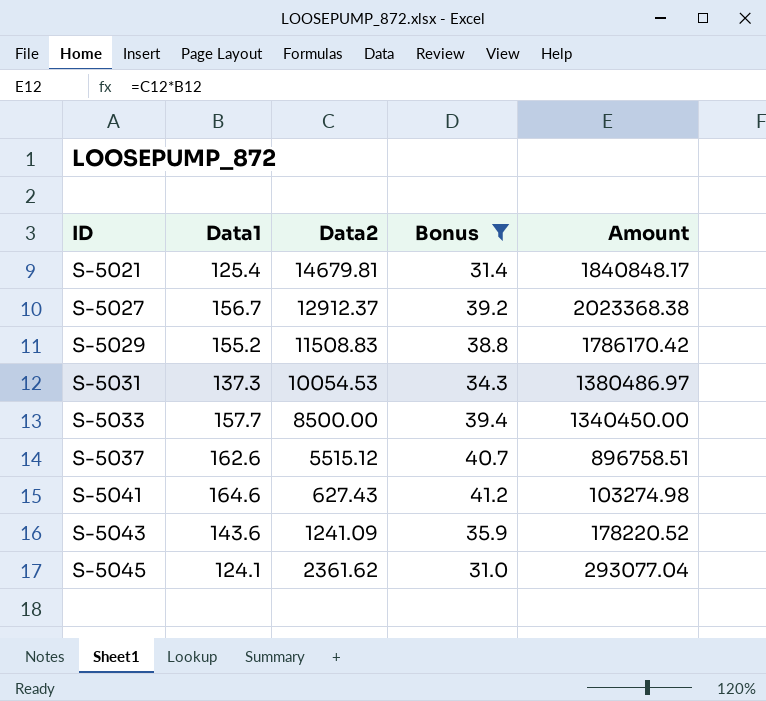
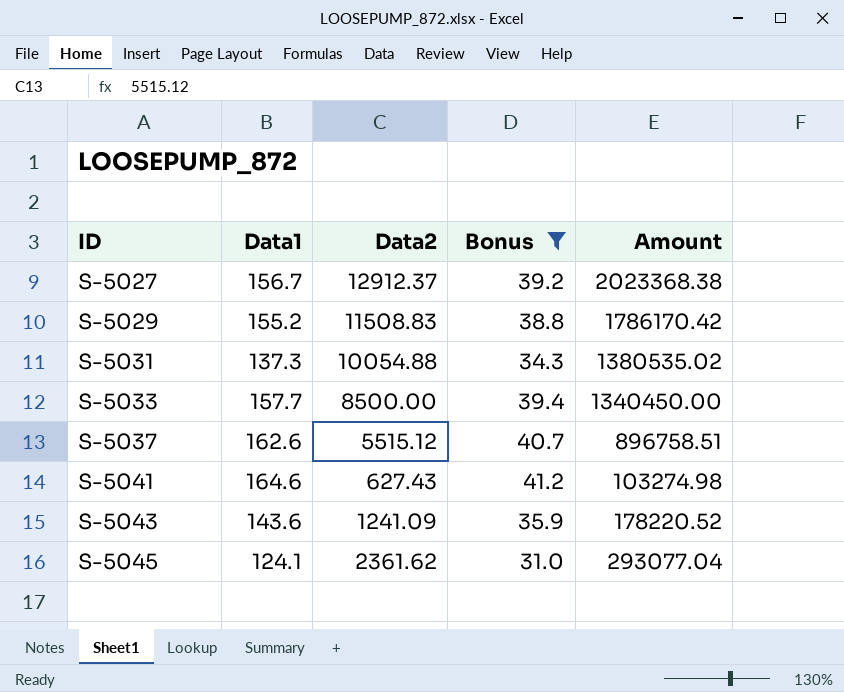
row S-5021: 125.4 | 14679.81 | 31.4 | 1840848.17 -> none
S-5031 | Data2: 10054.53 -> 10054.88
S-5031 | Amount: 1380486.97 -> 1380535.02

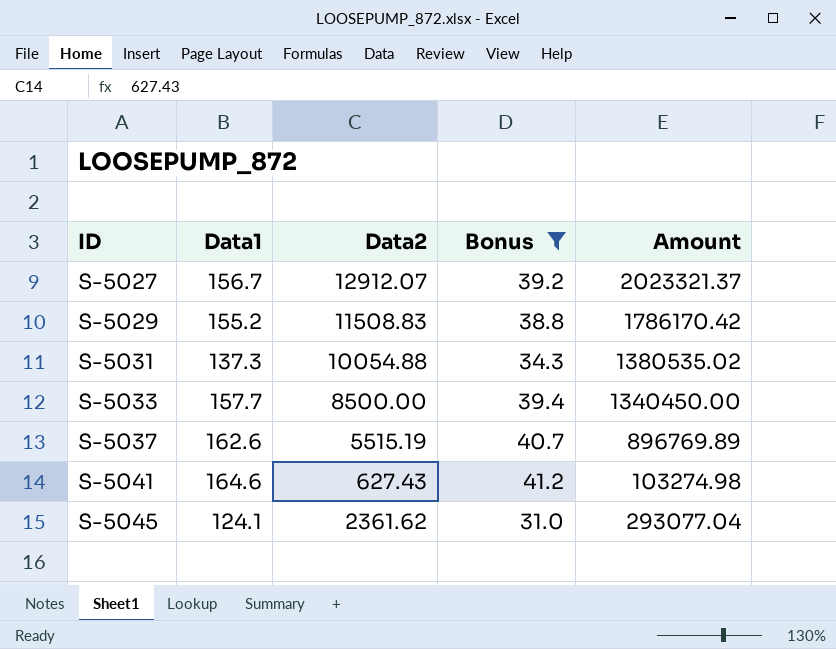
row S-5043: 143.6 | 1241.09 | 35.9 | 178220.52 -> none
S-5027 | Data2: 12912.37 -> 12912.07
S-5027 | Amount: 2023368.38 -> 2023321.37
S-5037 | Data2: 5515.12 -> 5515.19
S-5037 | Amount: 896758.51 -> 896769.89

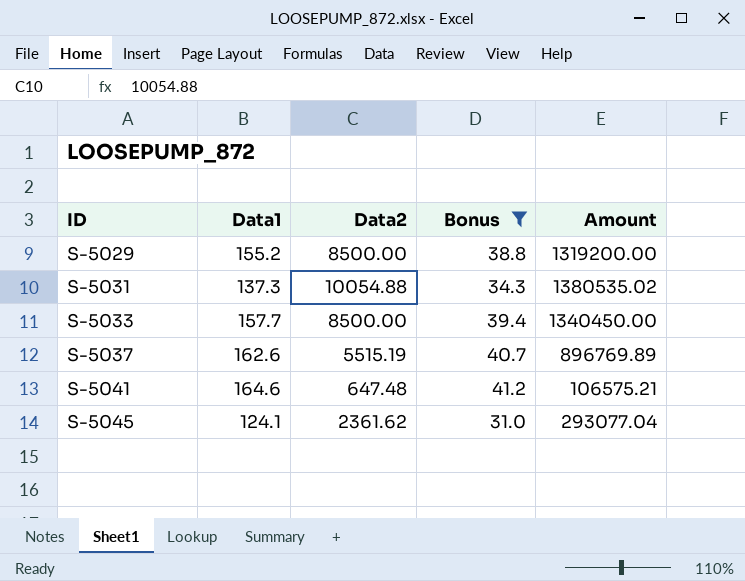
row S-5027: 156.7 | 12912.07 | 39.2 | 2023321.37 -> none
S-5029 | Data2: 11508.83 -> 8500.00
S-5029 | Amount: 1786170.42 -> 1319200.00
S-5041 | Data2: 627.43 -> 647.48
S-5041 | Amount: 103274.98 -> 106575.21

